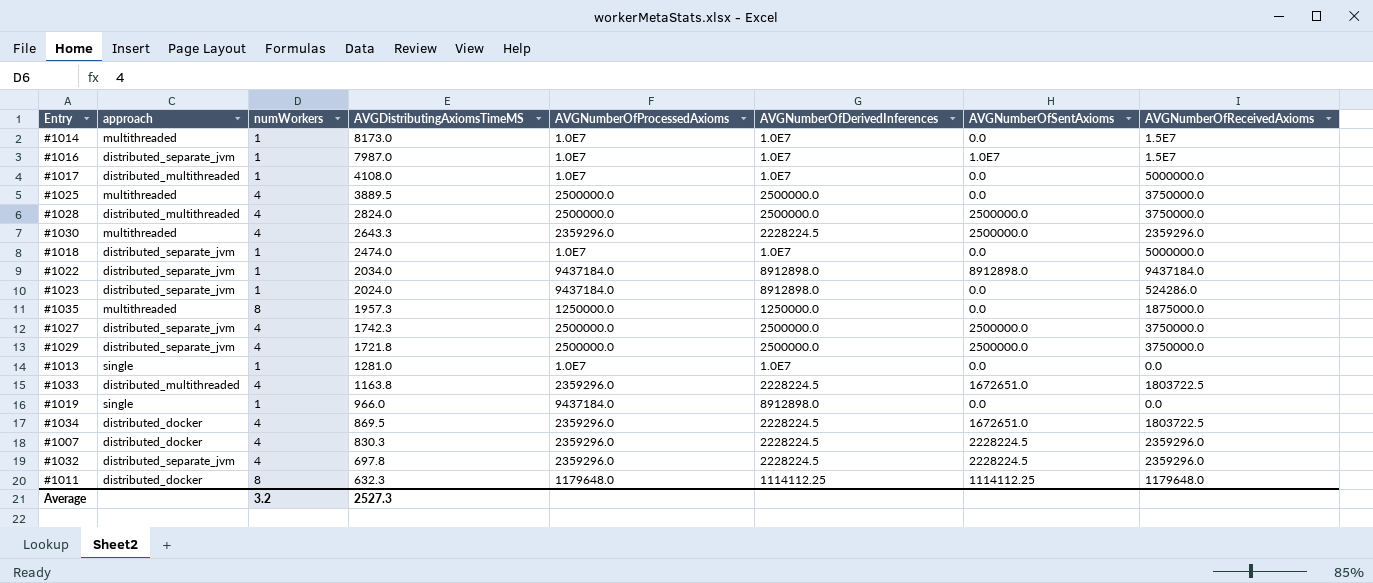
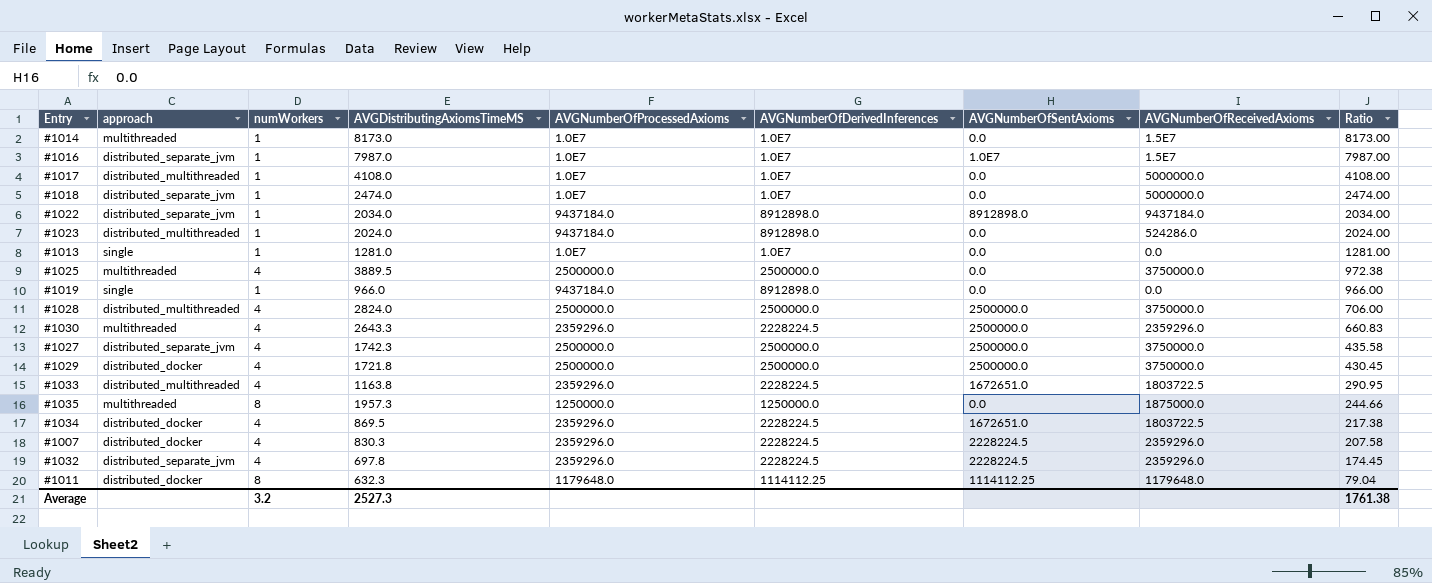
row order: AVGDistributingAxiomsTimeMS descending -> Ratio descending
column Ratio | formula: none -> [AVGDistributingAxiomsTimeMS] / [numWorkers]
#1023 | approach: distributed_separate_jvm -> distributed_multithreaded
#1029 | approach: distributed_separate_jvm -> distributed_docker

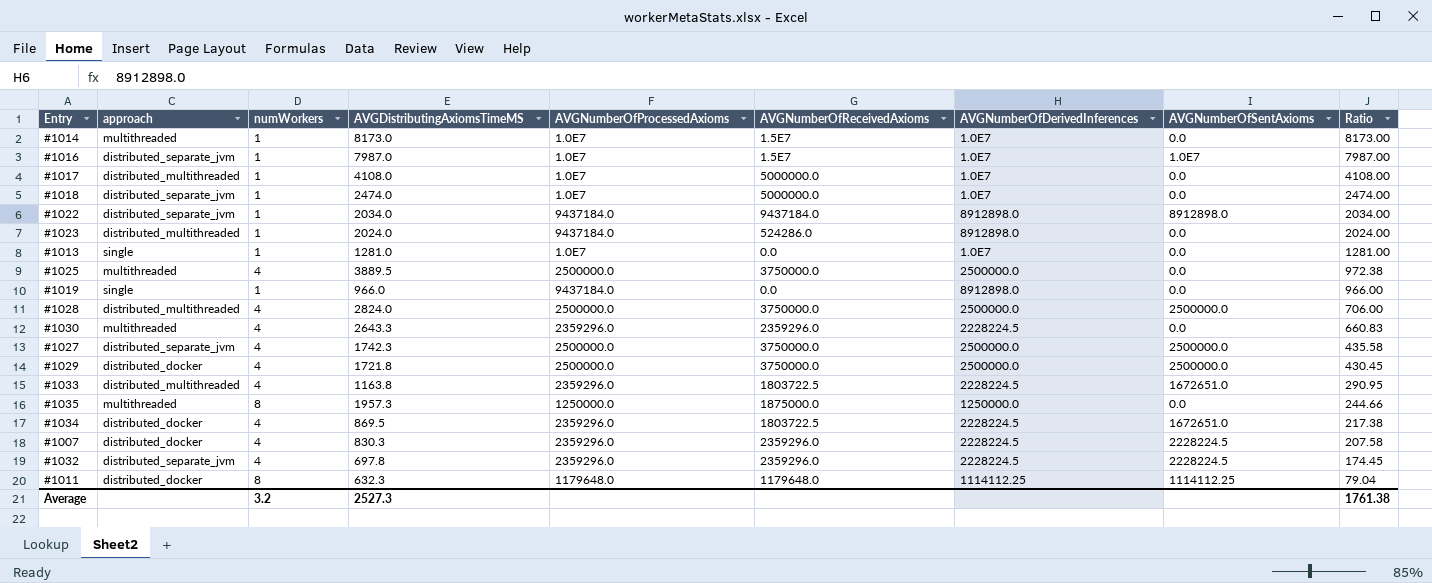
column AVGNumberOfReceivedAxioms | position: 8 -> 6
#1030 | AVGNumberOfSentAxioms: 2500000.0 -> 0.0

